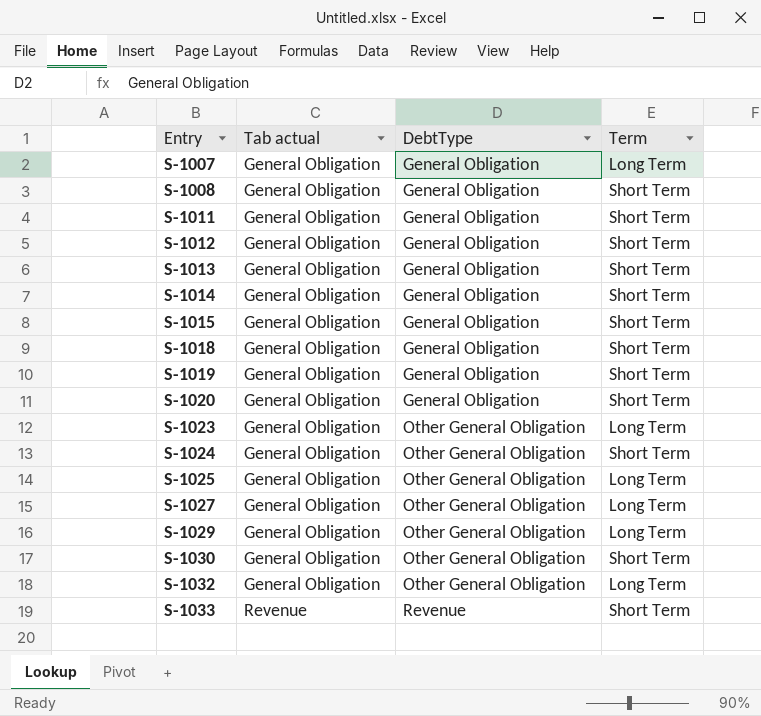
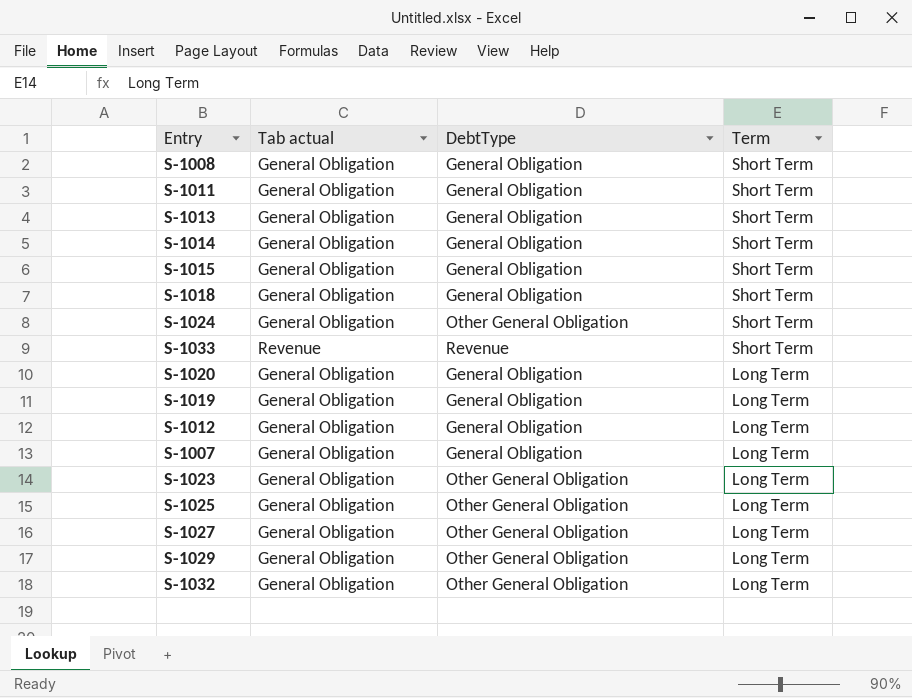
row order: Entry ascending -> Term descending
row S-1030: General Obligation | Other General Obligation | Short Term -> none
S-1020 | Term: Short Term -> Long Term
S-1019 | Term: Short Term -> Long Term
S-1012 | Term: Short Term -> Long Term

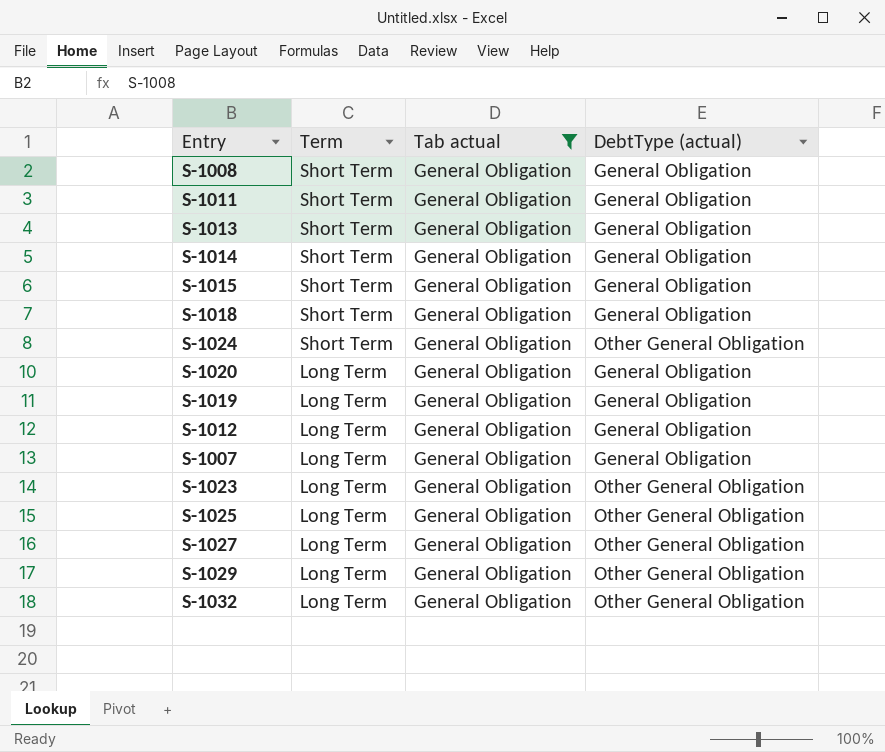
filter: none -> Tab actual = General Obligation
column Term | position: 4 -> 2
column name: DebtType -> DebtType (actual)

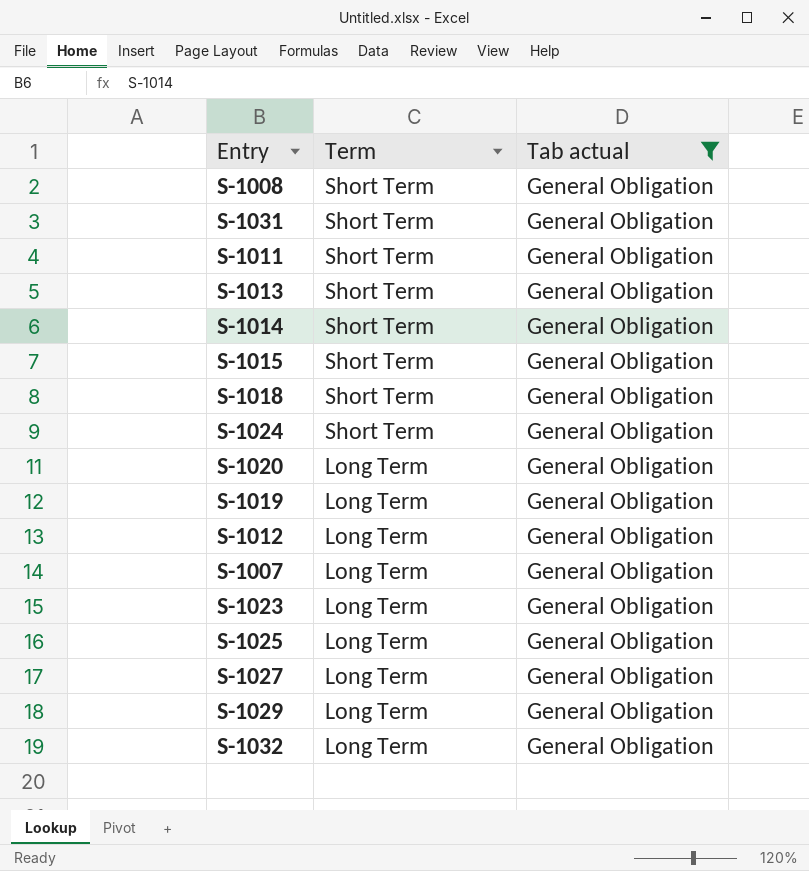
column DebtType (actual) | position: 4 -> none
row S-1031: none -> Short Term | General Obligation

